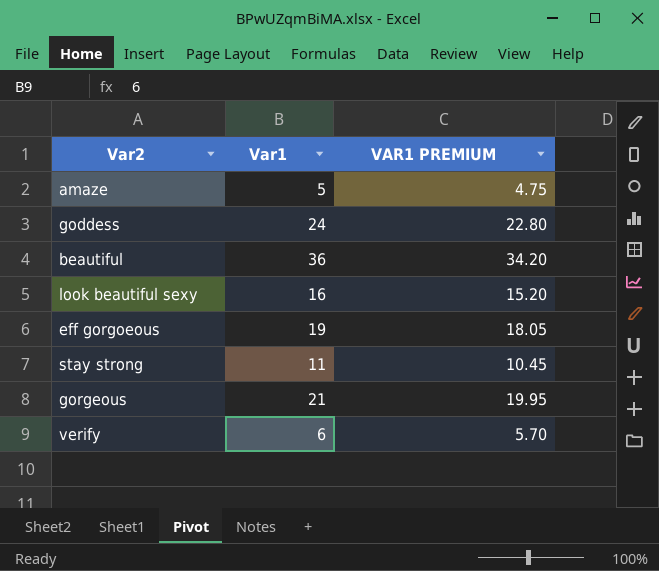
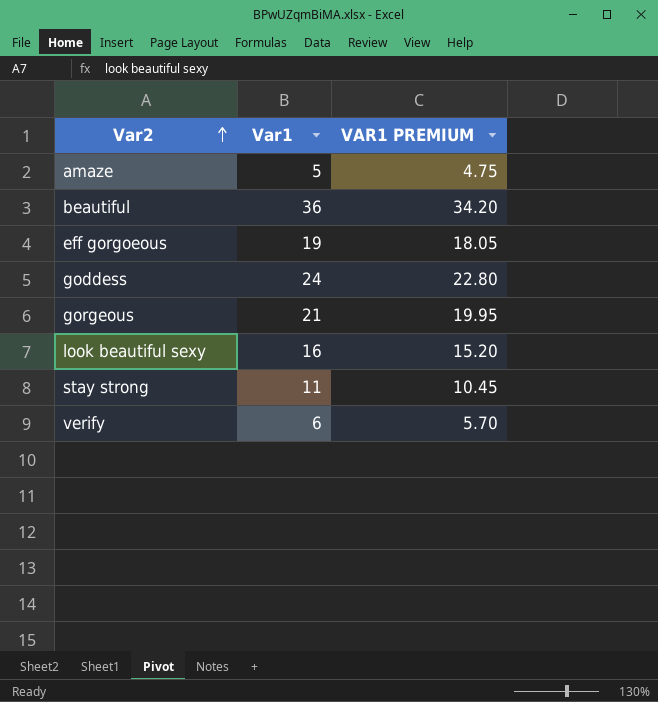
row order: none -> Var2 ascending

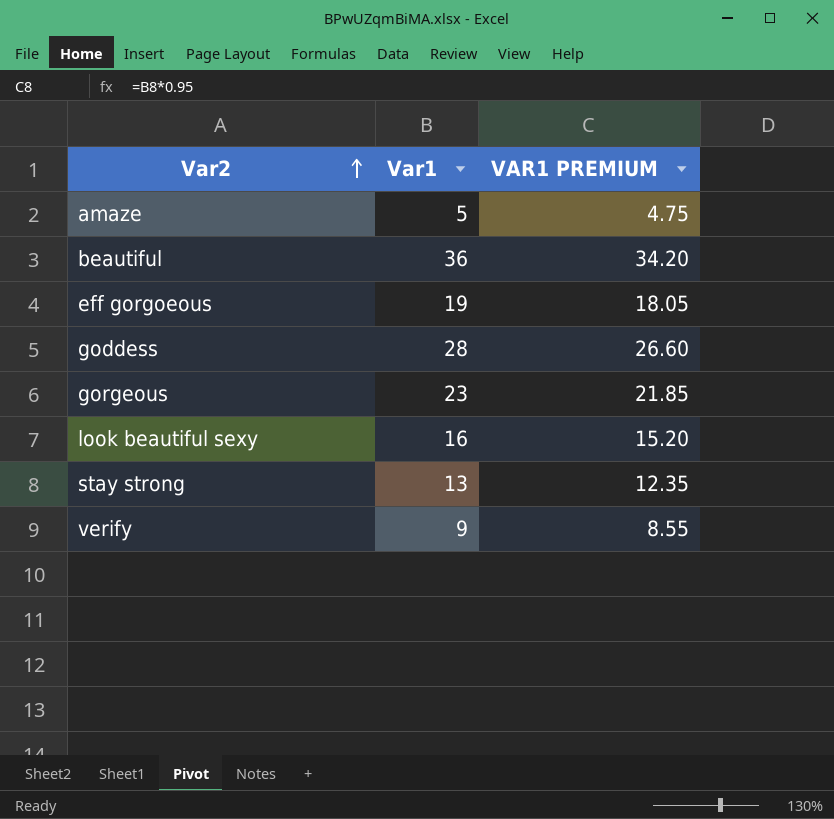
goddess | Var1: 24 -> 28
goddess | VAR1 PREMIUM: 22.80 -> 26.60
gorgeous | Var1: 21 -> 23
gorgeous | VAR1 PREMIUM: 19.95 -> 21.85
stay strong | Var1: 11 -> 13
stay strong | VAR1 PREMIUM: 10.45 -> 12.35
verify | Var1: 6 -> 9
verify | VAR1 PREMIUM: 5.70 -> 8.55

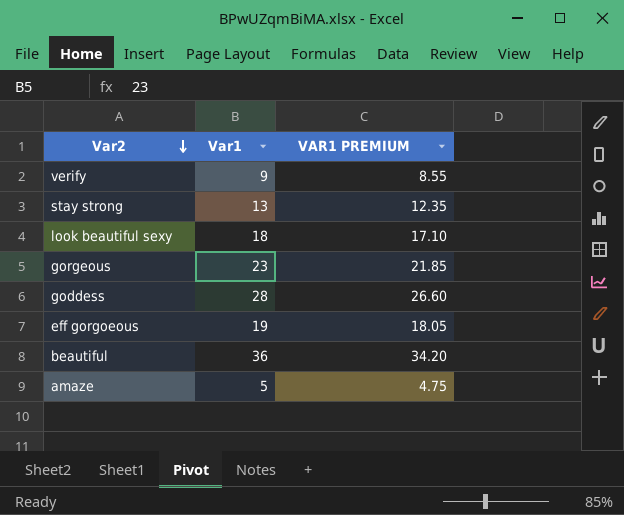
row order: Var2 ascending -> Var2 descending
look beautiful sexy | Var1: 16 -> 18
look beautiful sexy | VAR1 PREMIUM: 15.20 -> 17.10

